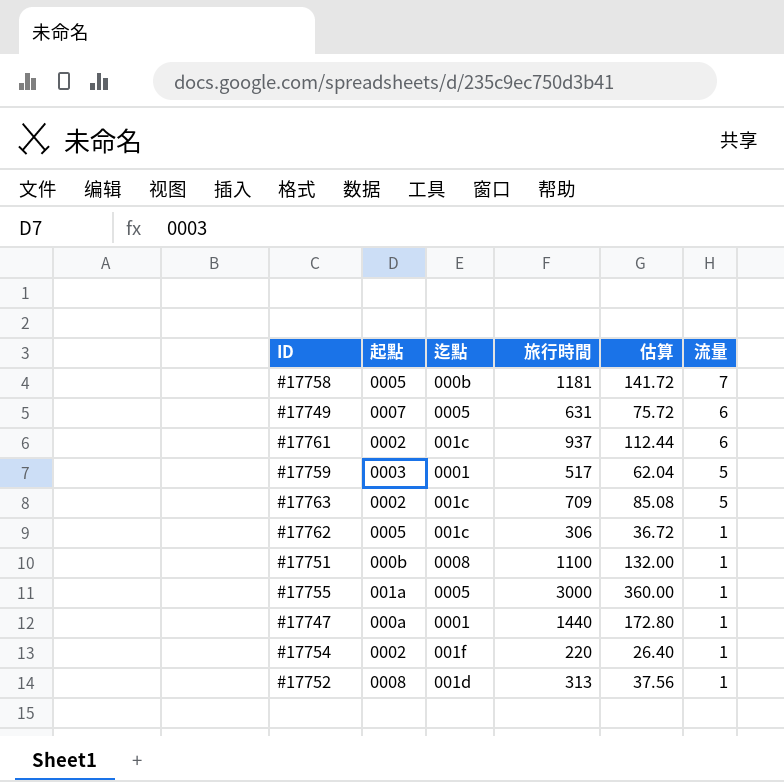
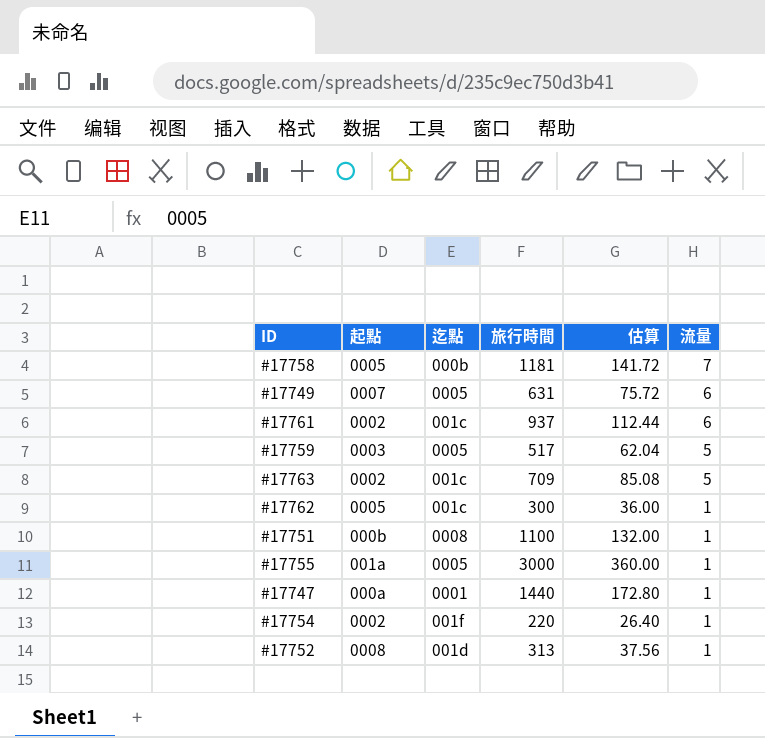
#17759 | 迄點: 0001 -> 0005
#17762 | 旅行時間: 306 -> 300
#17762 | 估算: 36.72 -> 36.00

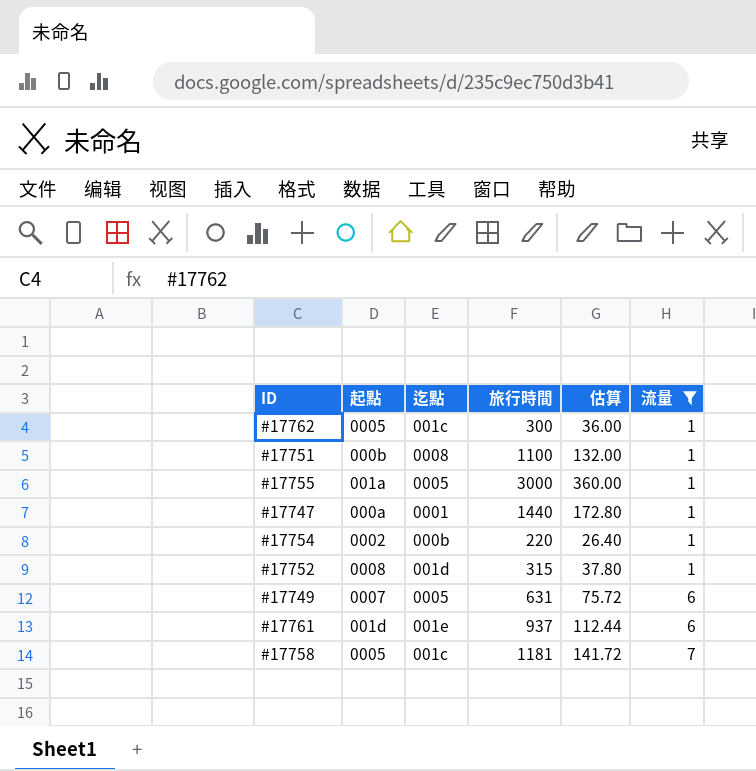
filter: none -> 流量 != 5
row order: 流量 descending -> 流量 ascending
#17754 | 迄點: 001f -> 000b
#17752 | 旅行時間: 313 -> 315
#17752 | 估算: 37.56 -> 37.80
#17761 | 起點: 0002 -> 001d
#17761 | 迄點: 001c -> 001e
#17758 | 迄點: 000b -> 001c

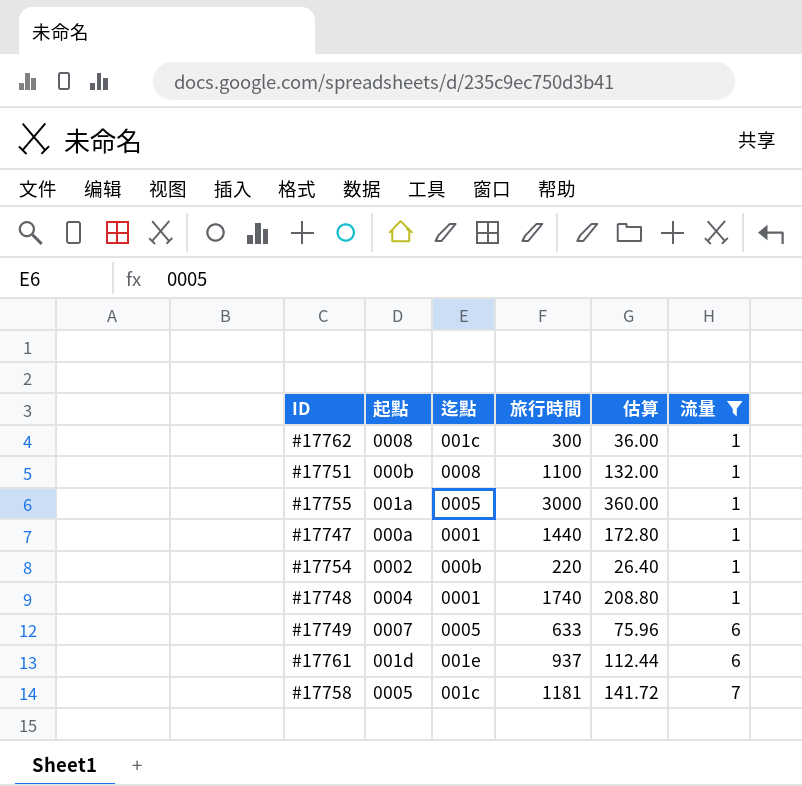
row #17752: 0008 | 001d | 315 | 37.80 | 1 -> none
#17762 | 起點: 0005 -> 0008
row #17748: none -> 0004 | 0001 | 1740 | 208.80 | 1
#17749 | 旅行時間: 631 -> 633
#17749 | 估算: 75.72 -> 75.96

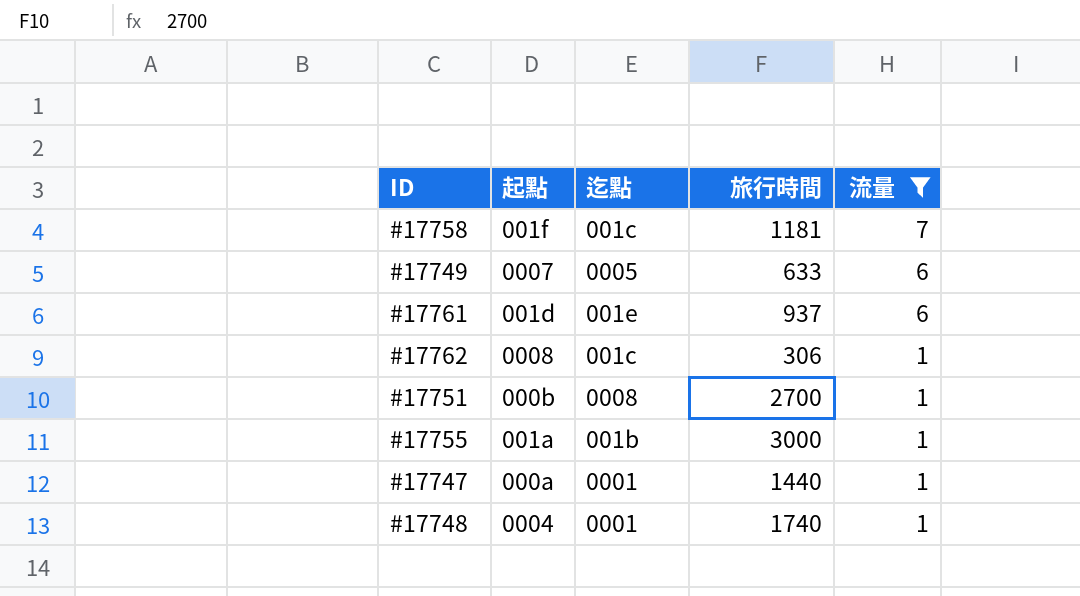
row order: 流量 ascending -> 流量 descending
column 估算 | formula: [旅行時間] * 0.12 -> none
row #17754: 0002 | 000b | 220 | 26.40 | 1 -> none
#17758 | 起點: 0005 -> 001f
#17762 | 旅行時間: 300 -> 306
#17751 | 旅行時間: 1100 -> 2700
#17755 | 迄點: 0005 -> 001b

